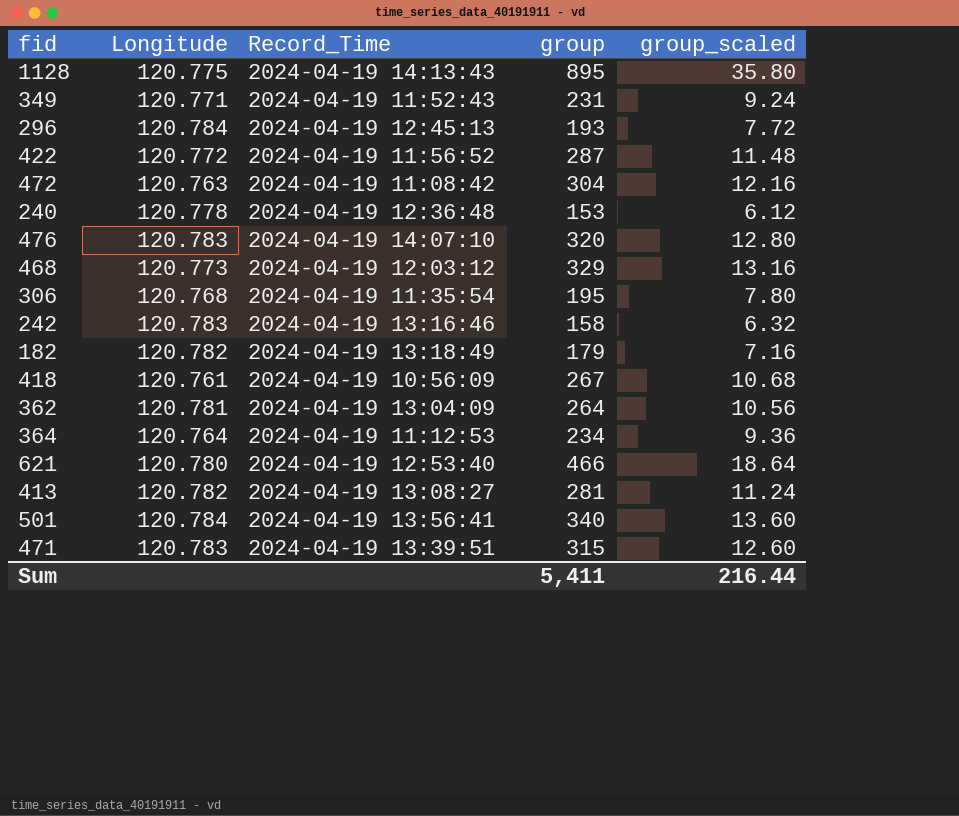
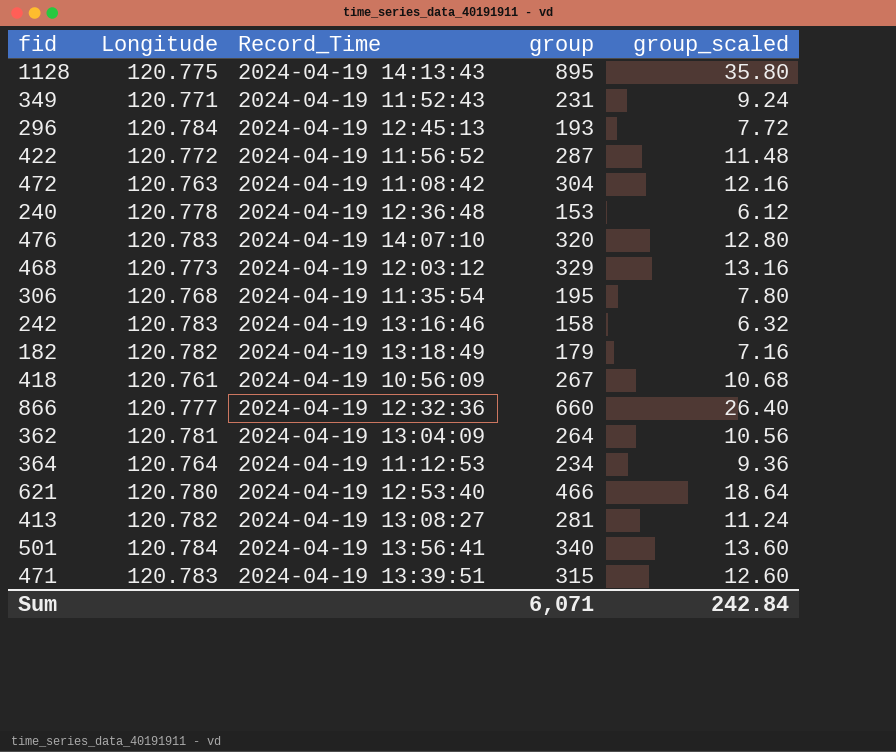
row 866: none -> 120.777 | 2024-04-19 12:32:36 | 660 | 26.40
Sum | group: 5,411 -> 6,071
Sum | group_scaled: 216.44 -> 242.84

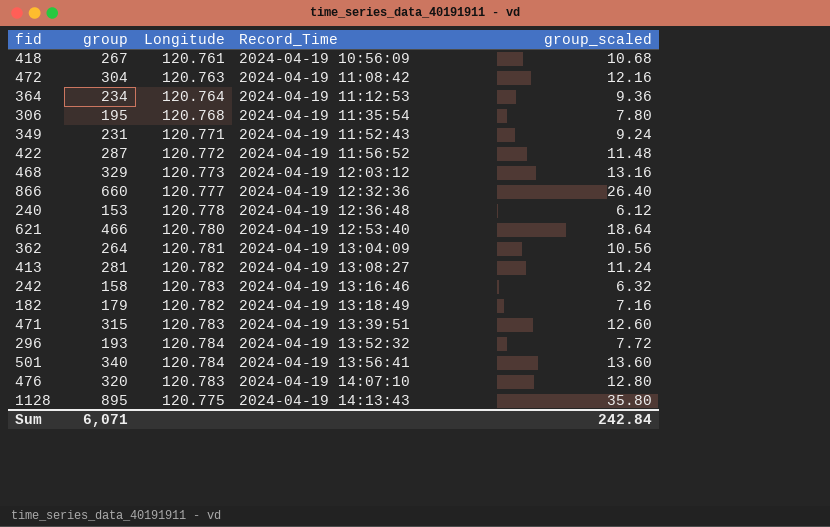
row order: none -> Record_Time ascending
column group | position: 4 -> 2
296 | Record_Time: 2024-04-19 12:45:13 -> 2024-04-19 13:52:32

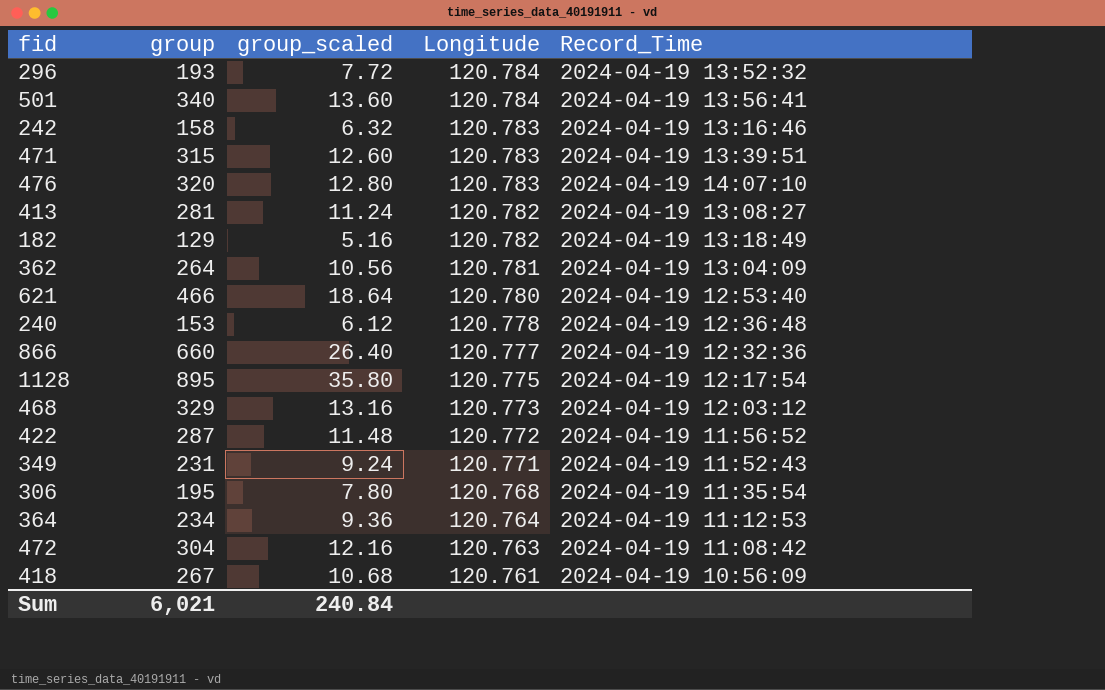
row order: Record_Time ascending -> Longitude descending
column group_scaled | position: 5 -> 3
182 | group: 179 -> 129
182 | group_scaled: 7.16 -> 5.16
1128 | Record_Time: 2024-04-19 14:13:43 -> 2024-04-19 12:17:54
Sum | group: 6,071 -> 6,021
Sum | group_scaled: 242.84 -> 240.84

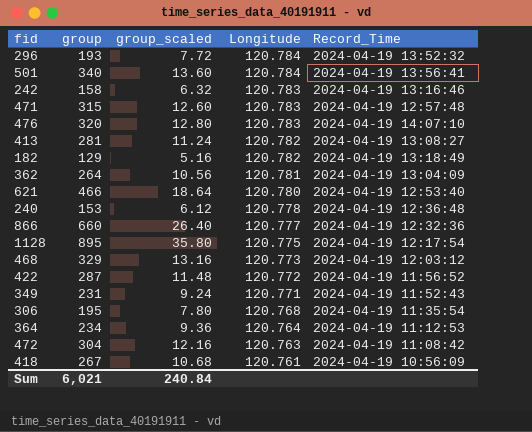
471 | Record_Time: 2024-04-19 13:39:51 -> 2024-04-19 12:57:48

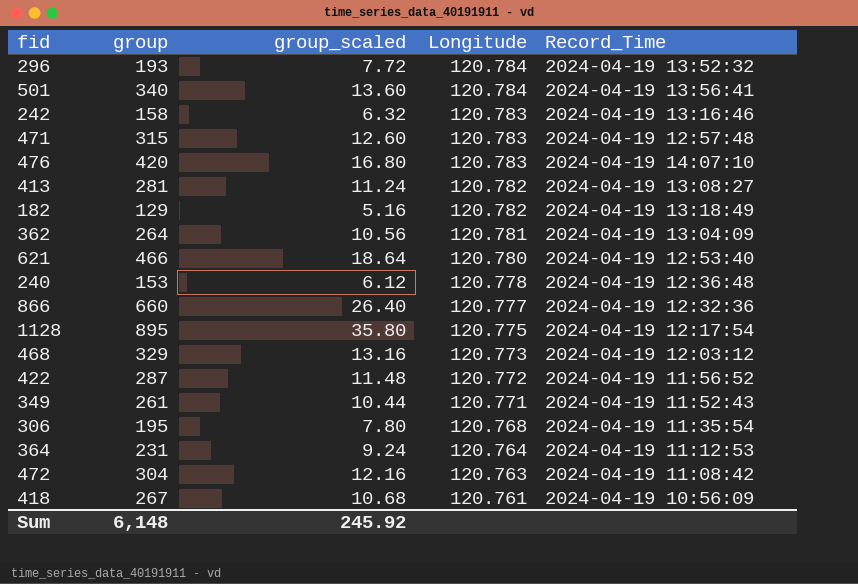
476 | group: 320 -> 420
476 | group_scaled: 12.80 -> 16.80
349 | group: 231 -> 261
349 | group_scaled: 9.24 -> 10.44
364 | group: 234 -> 231
364 | group_scaled: 9.36 -> 9.24
Sum | group: 6,021 -> 6,148
Sum | group_scaled: 240.84 -> 245.92

